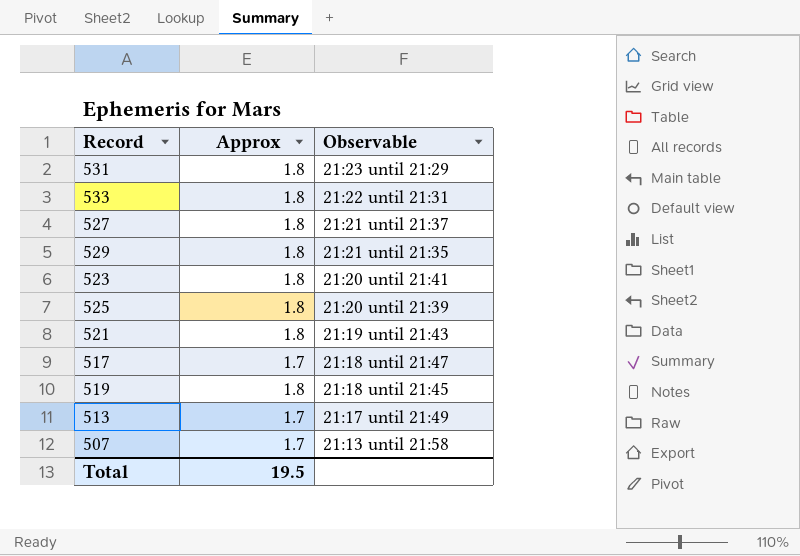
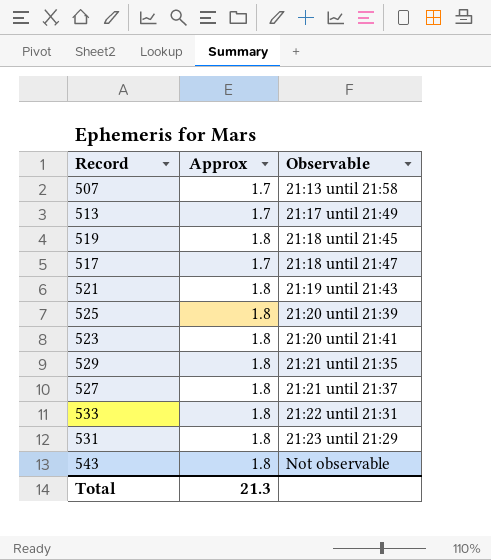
row order: Observable descending -> Observable ascending
row 543: none -> 1.8 | Not observable
Total | Approx: 19.5 -> 21.3

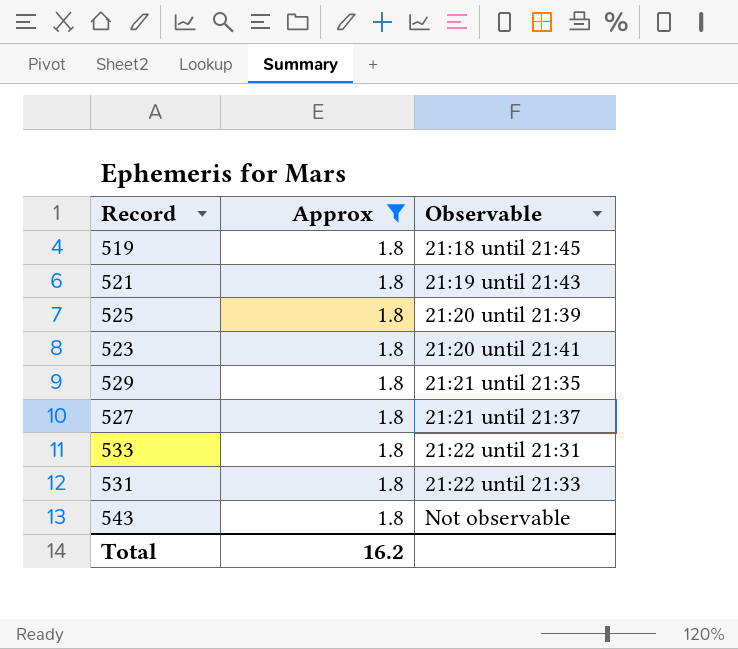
filter: none -> Approx = 1.8
531 | Observable: 21:23 until 21:29 -> 21:22 until 21:33
Total | Approx: 21.3 -> 16.2

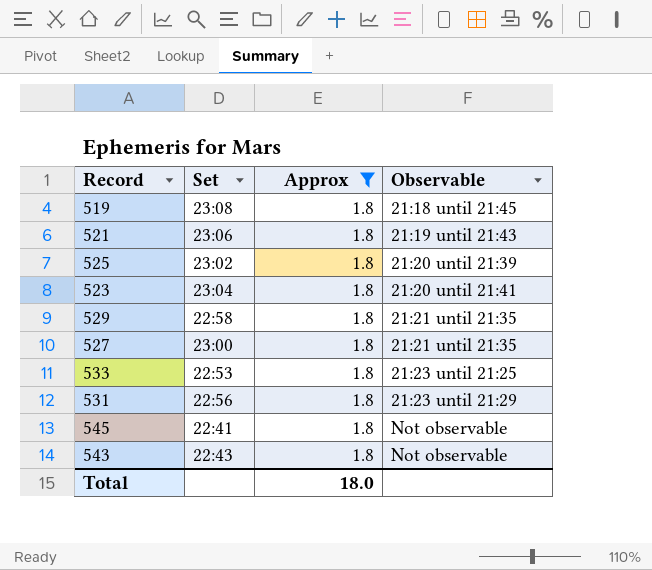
column Set | position: none -> 2
527 | Observable: 21:21 until 21:37 -> 21:21 until 21:35
533 | Observable: 21:22 until 21:31 -> 21:23 until 21:25
531 | Observable: 21:22 until 21:33 -> 21:23 until 21:29
row 545: none -> 22:41 | 1.8 | Not observable
Total | Approx: 16.2 -> 18.0

